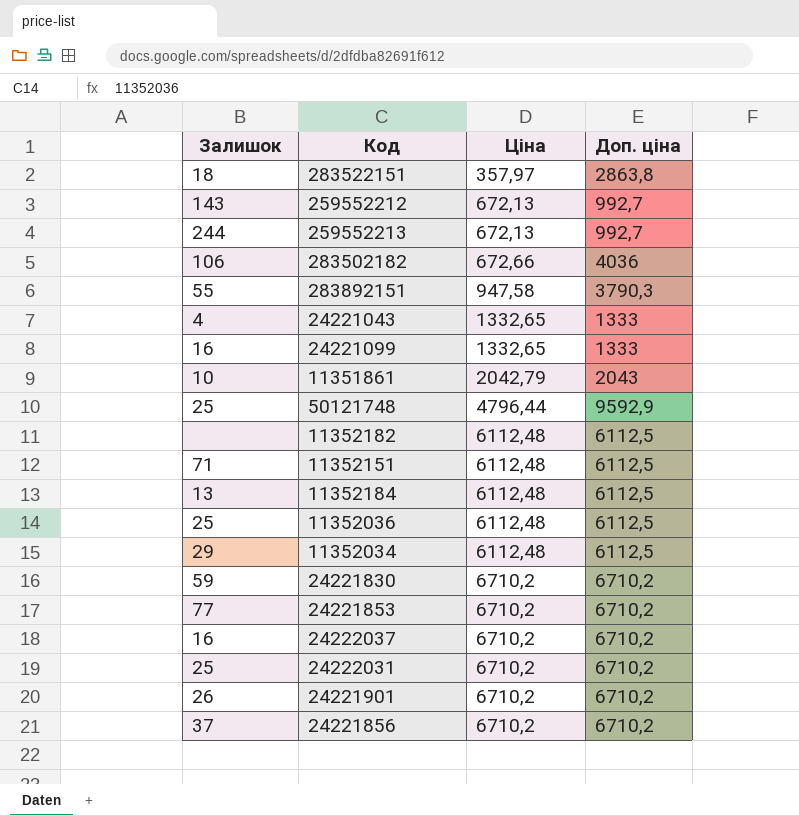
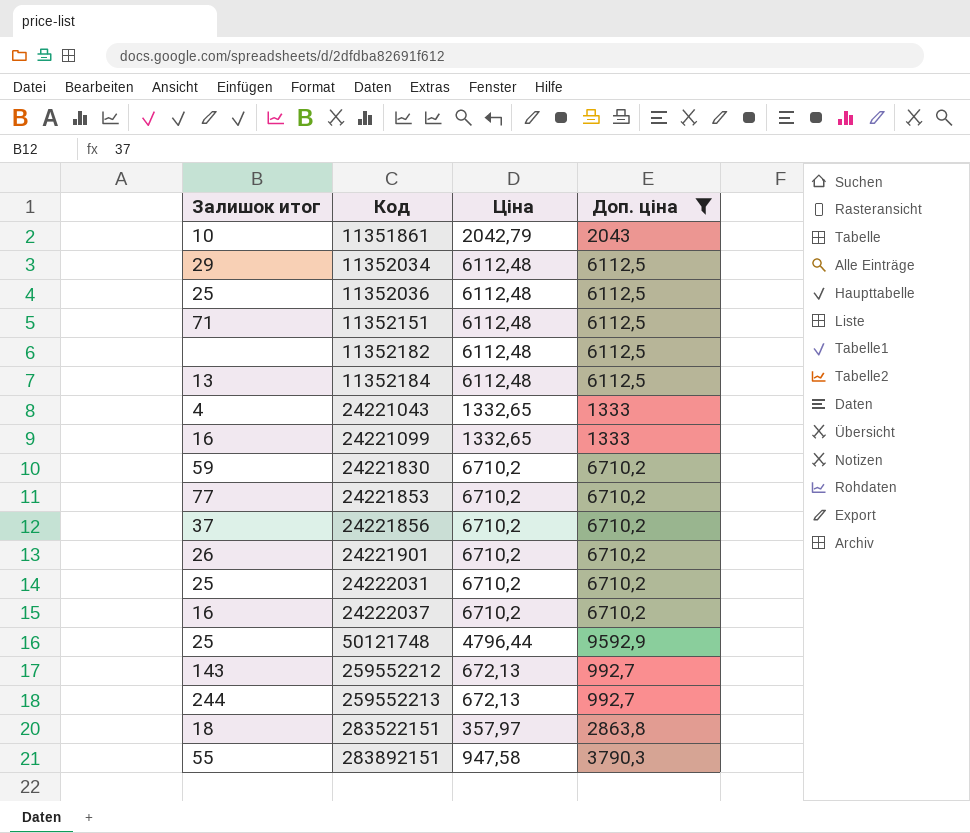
filter: none -> Доп. ціна != 4036
row order: Ціна ascending -> Код ascending
column name: Залишок -> Залишок итог

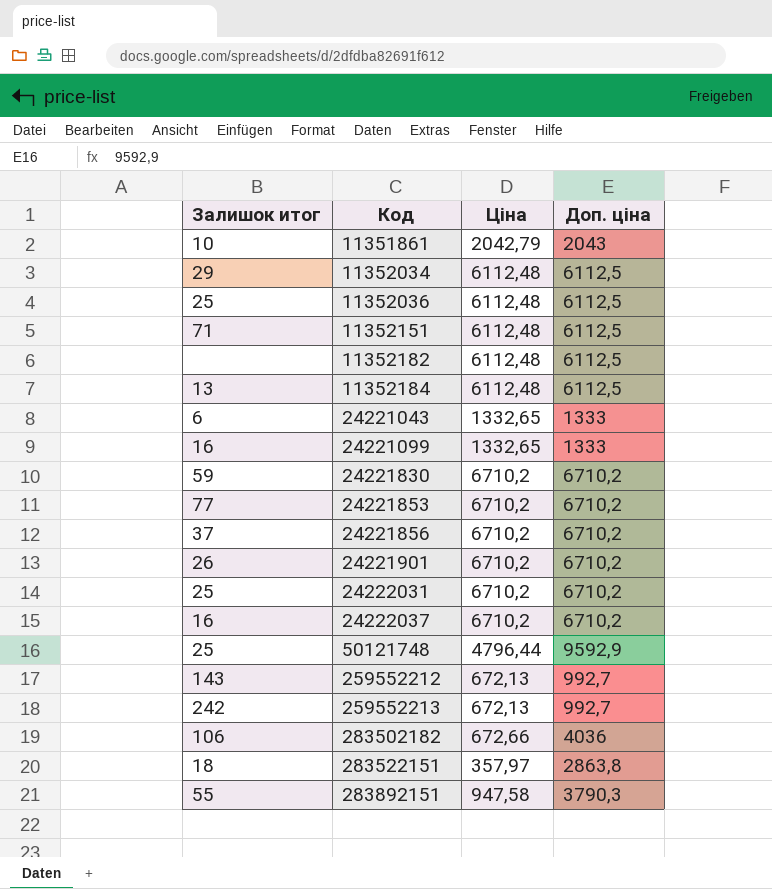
filter: Доп. ціна != 4036 -> none
24221043 | Залишок итог: 4 -> 6
259552213 | Залишок итог: 244 -> 242

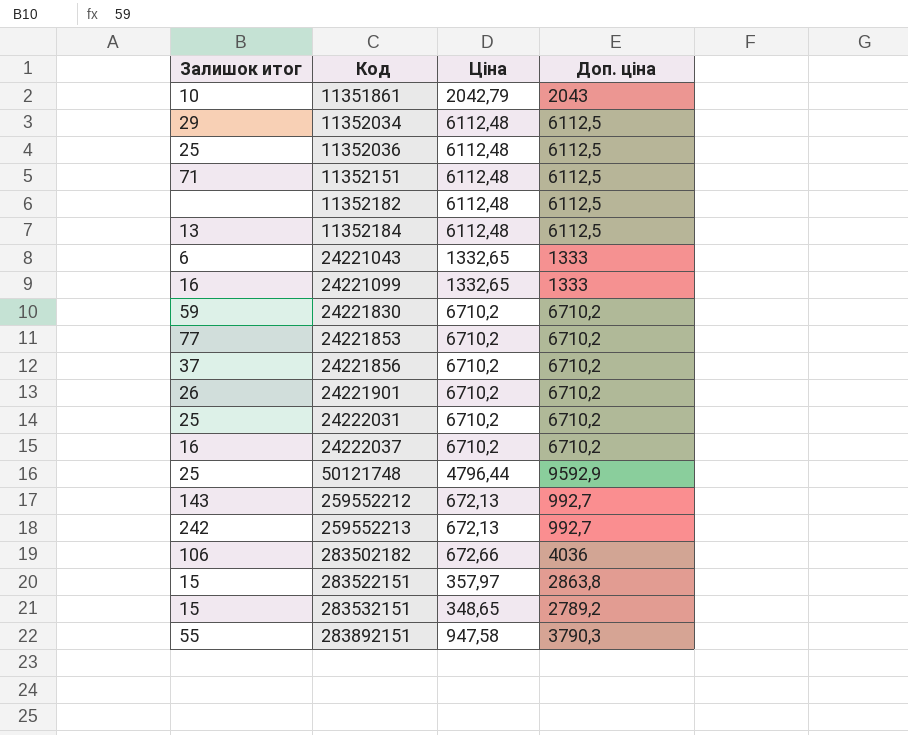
283522151 | Залишок итог: 18 -> 15
row 283532151: none -> 15 | 348,65 | 2789,2

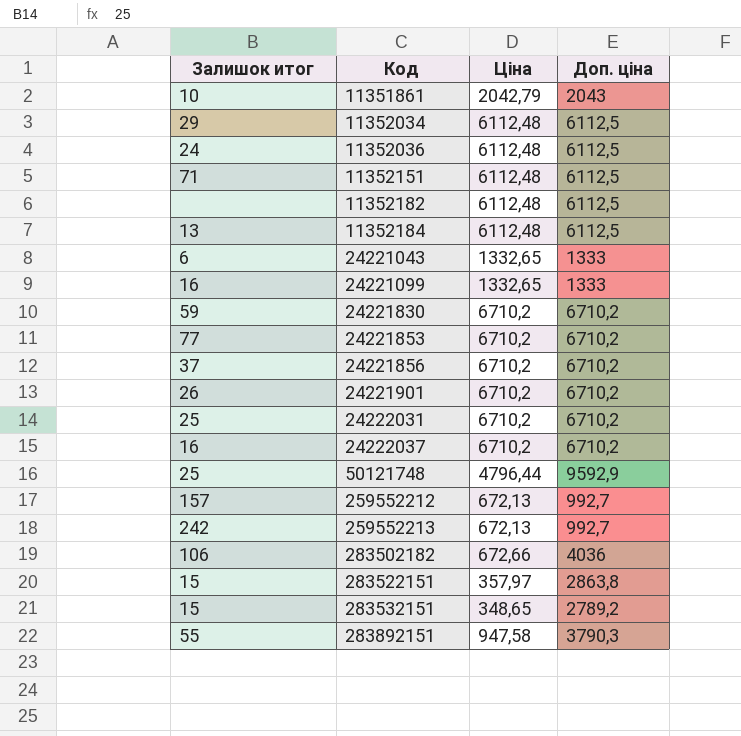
11352036 | Залишок итог: 25 -> 24
259552212 | Залишок итог: 143 -> 157

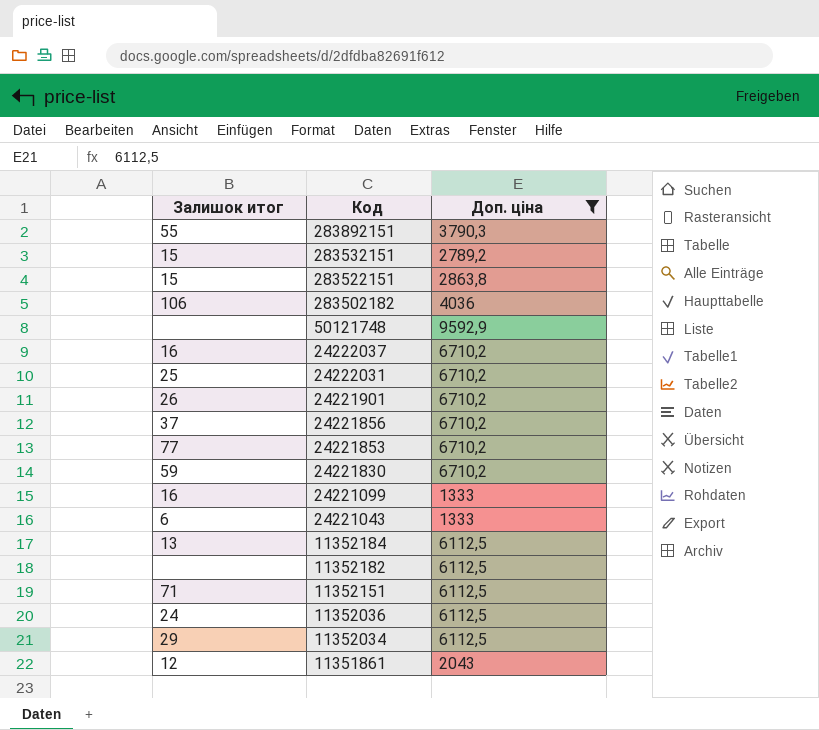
filter: none -> Доп. ціна != 992,7
row order: Код ascending -> Код descending
column Ціна | position: 3 -> none
50121748 | Залишок итог: 25 -> none
11351861 | Залишок итог: 10 -> 12

